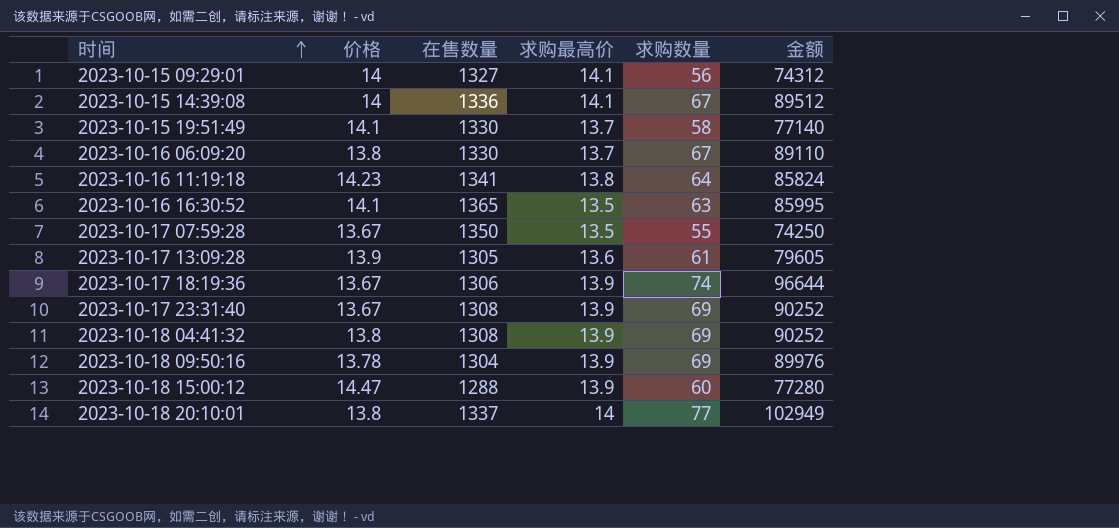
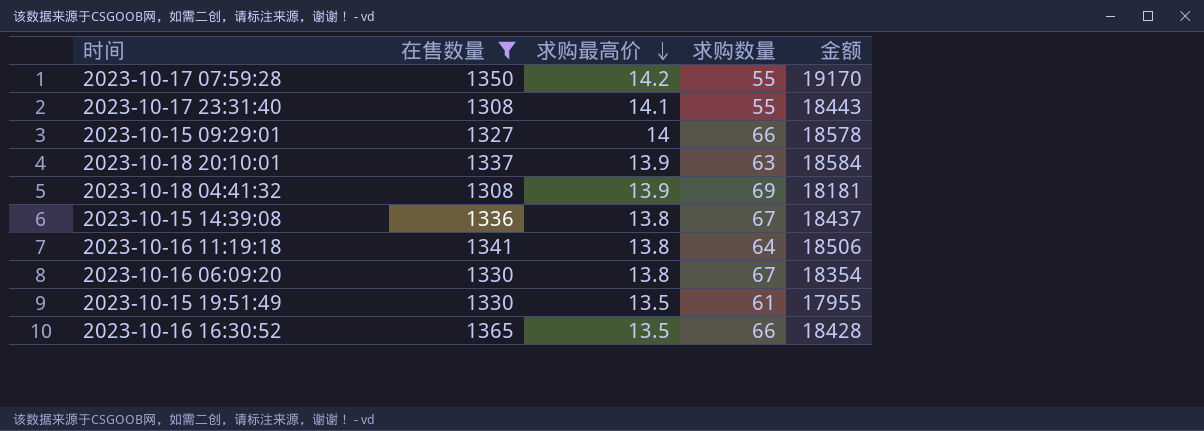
filter: none -> 在售数量 >= 1308
row order: 时间 ascending -> 求购最高价 descending
column 价格 | position: 2 -> none
column 金额 | formula: [在售数量] * [求购数量] -> [在售数量] * [求购最高价]
2023-10-17 07:59:28 | 求购最高价: 13.5 -> 14.2
2023-10-17 23:31:40 | 求购最高价: 13.9 -> 14.1
2023-10-17 23:31:40 | 求购数量: 69 -> 55
2023-10-15 09:29:01 | 求购最高价: 14.1 -> 14
2023-10-15 09:29:01 | 求购数量: 56 -> 66
2023-10-18 20:10:01 | 求购最高价: 14 -> 13.9
2023-10-18 20:10:01 | 求购数量: 77 -> 63
2023-10-15 14:39:08 | 求购最高价: 14.1 -> 13.8
2023-10-16 06:09:20 | 求购最高价: 13.7 -> 13.8
2023-10-15 19:51:49 | 求购最高价: 13.7 -> 13.5
2023-10-15 19:51:49 | 求购数量: 58 -> 61
2023-10-16 16:30:52 | 求购数量: 63 -> 66

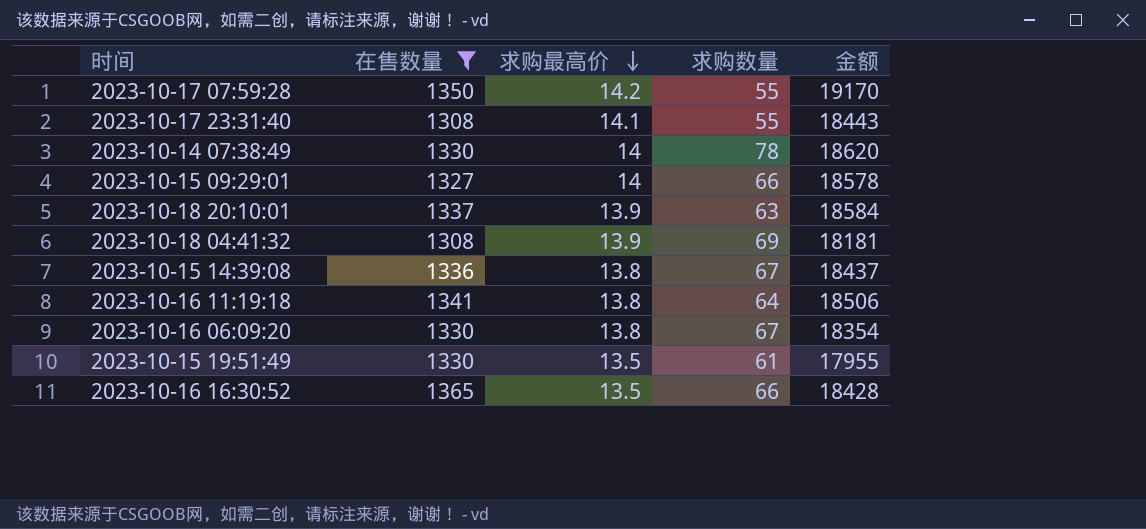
row 2023-10-14 07:38:49: none -> 1330 | 14 | 78 | 18620

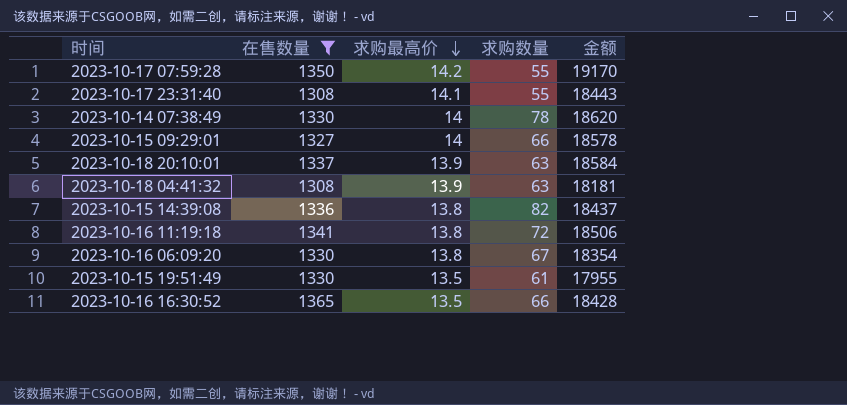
2023-10-18 04:41:32 | 求购数量: 69 -> 63
2023-10-15 14:39:08 | 求购数量: 67 -> 82
2023-10-16 11:19:18 | 求购数量: 64 -> 72

